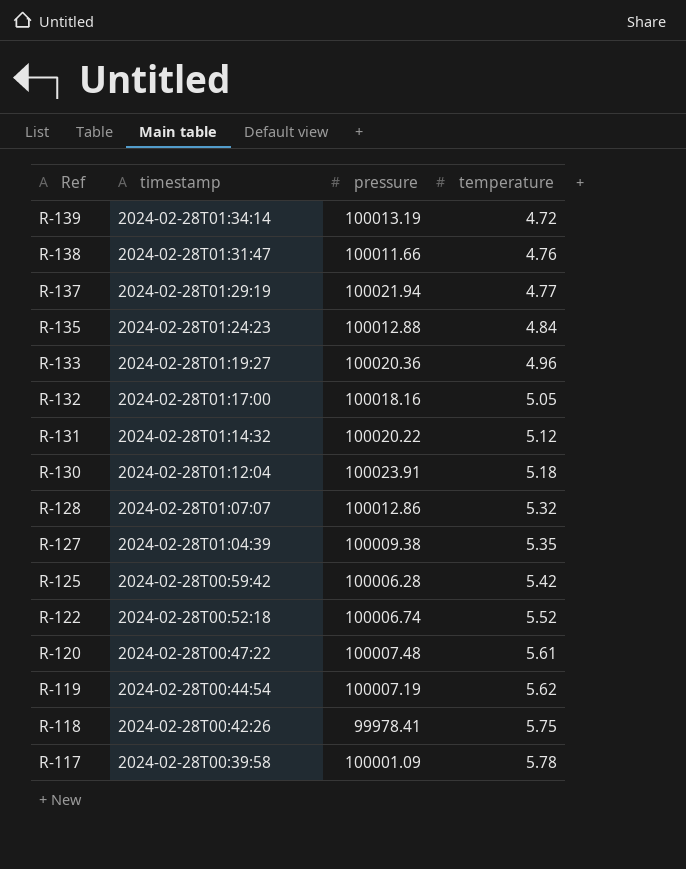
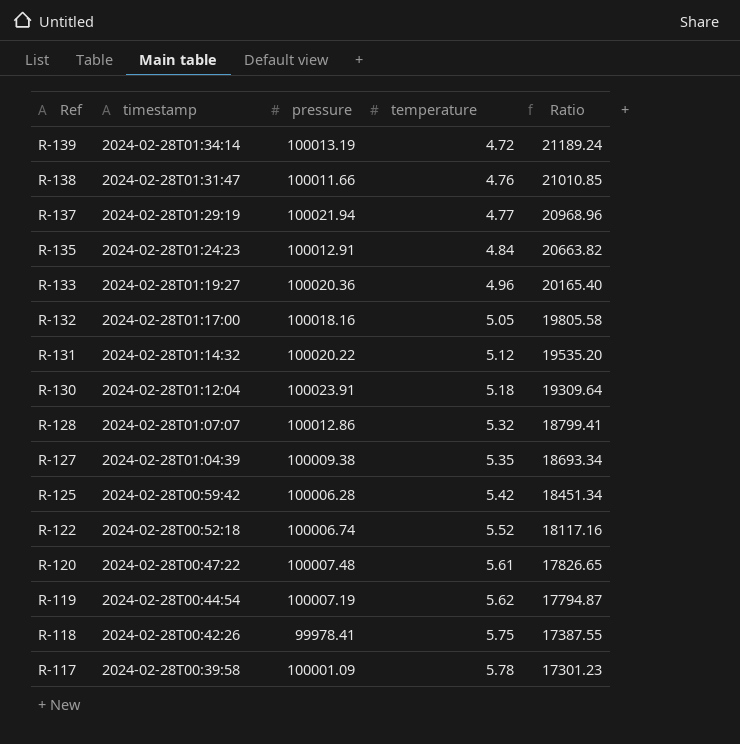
column Ratio | formula: none -> [pressure] / [temperature]
R-135 | pressure: 100012.88 -> 100012.91

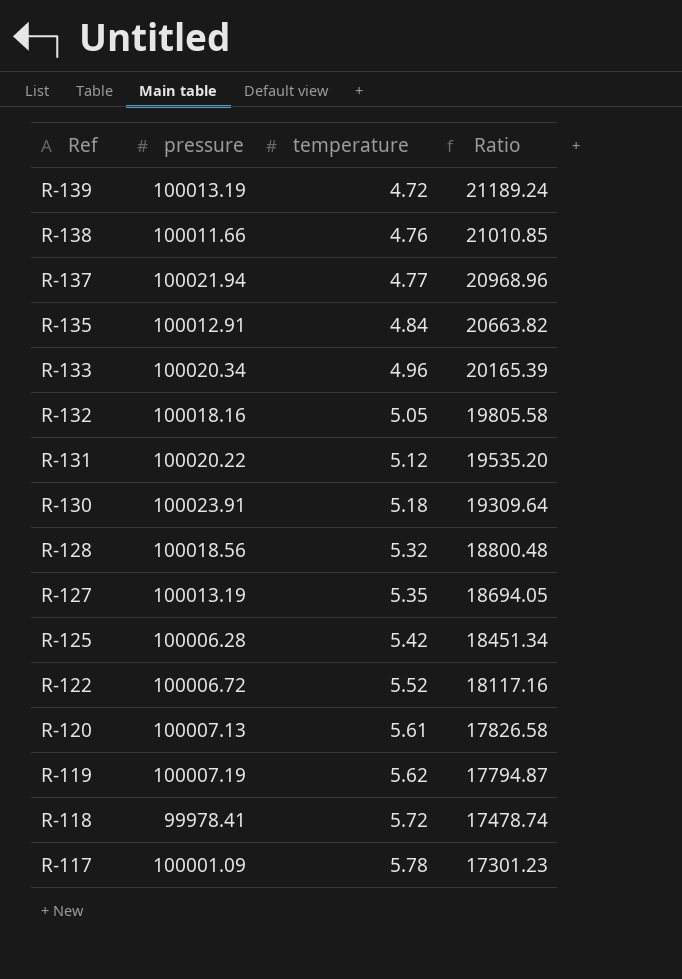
column timestamp | position: 2 -> none
R-133 | pressure: 100020.36 -> 100020.34
R-133 | Ratio: 20165.40 -> 20165.39
R-128 | pressure: 100012.86 -> 100018.56
R-128 | Ratio: 18799.41 -> 18800.48
R-127 | pressure: 100009.38 -> 100013.19
R-127 | Ratio: 18693.34 -> 18694.05
R-122 | pressure: 100006.74 -> 100006.72
R-120 | pressure: 100007.48 -> 100007.13
R-120 | Ratio: 17826.65 -> 17826.58
R-118 | temperature: 5.75 -> 5.72
R-118 | Ratio: 17387.55 -> 17478.74

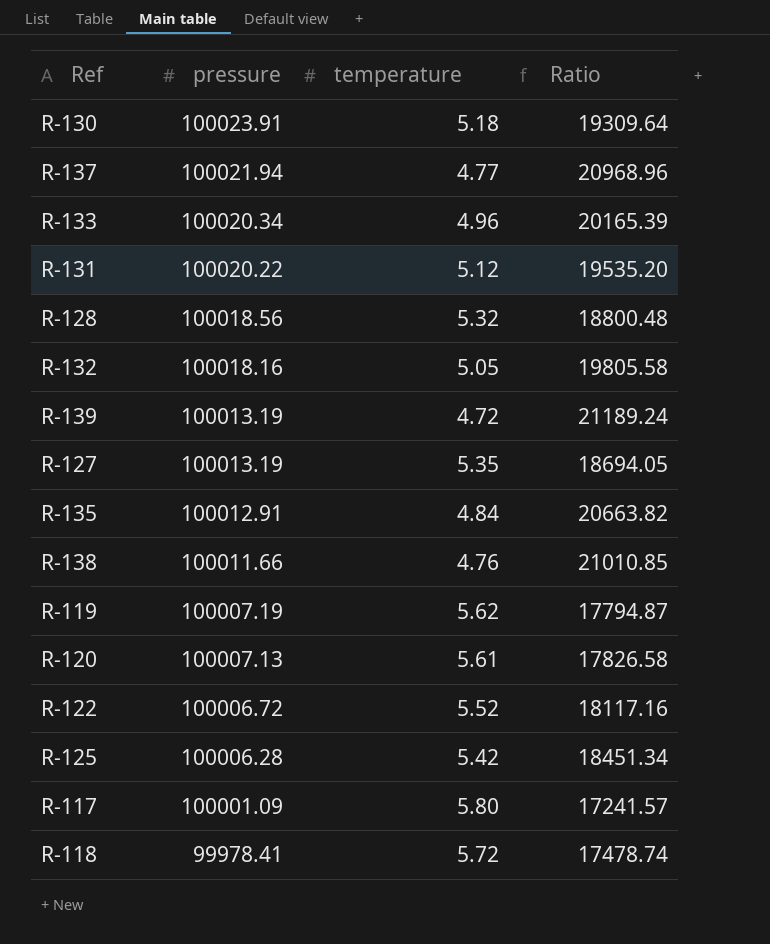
row order: Ref descending -> pressure descending
R-117 | temperature: 5.78 -> 5.80
R-117 | Ratio: 17301.23 -> 17241.57

